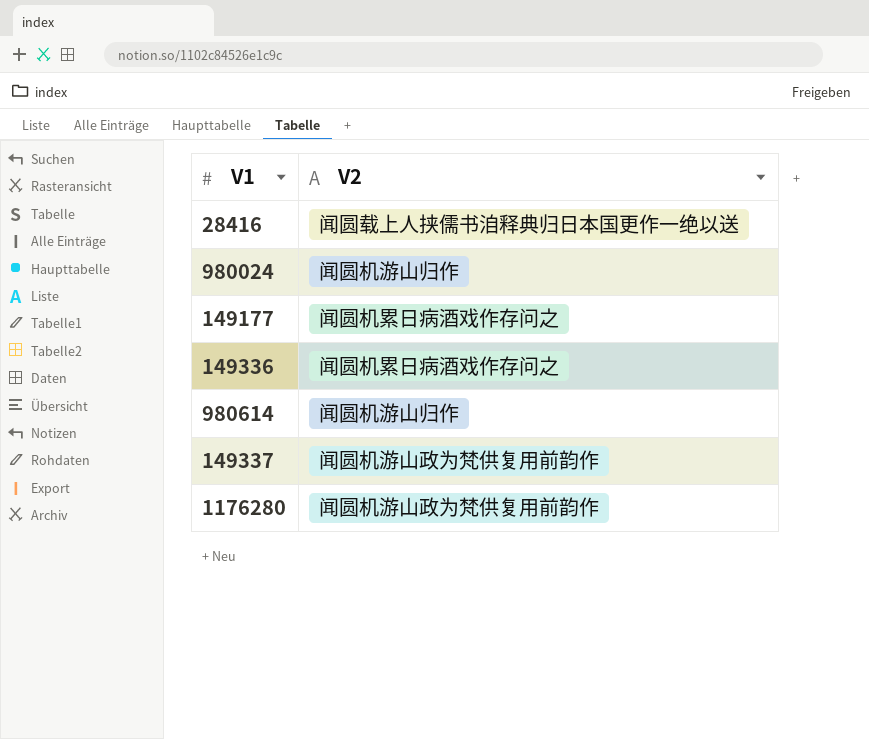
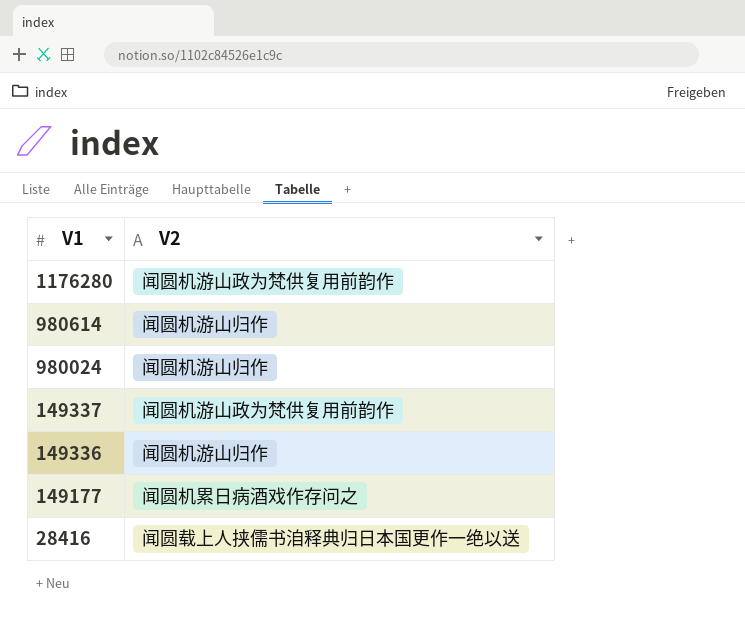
row order: none -> V1 descending
149336 | V2: 闻圆机累日病酒戏作存问之 -> 闻圆机游山归作

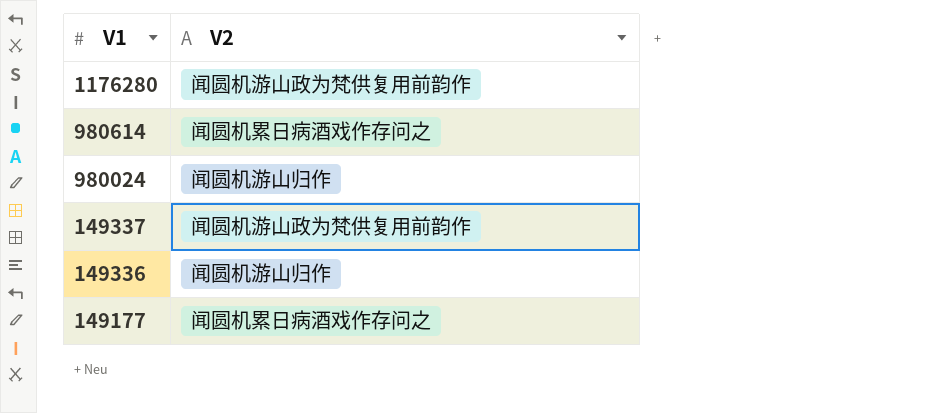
row 28416: 闻圆载上人挟儒书洎释典归日本国更作一绝以送 -> none
980614 | V2: 闻圆机游山归作 -> 闻圆机累日病酒戏作存问之

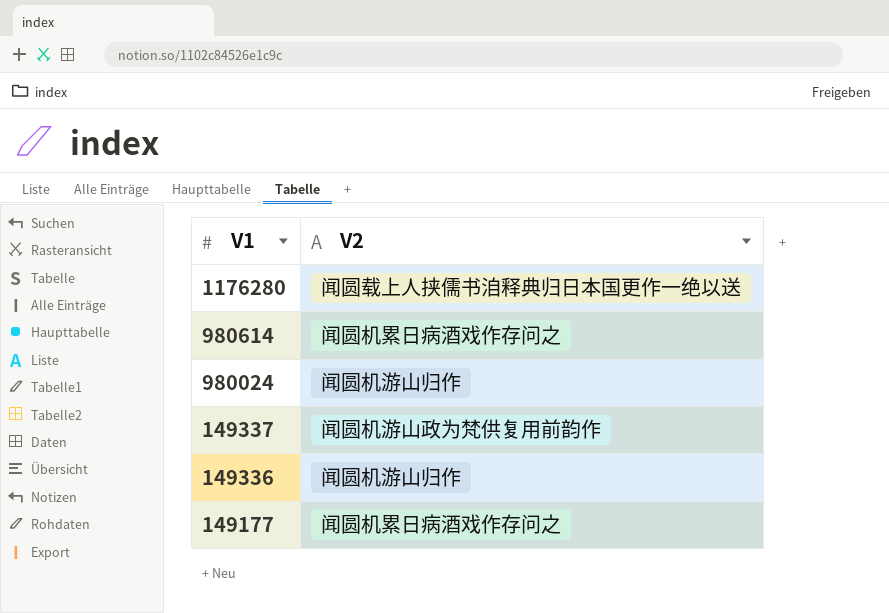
1176280 | V2: 闻圆机游山政为梵供复用前韵作 -> 闻圆载上人挟儒书洎释典归日本国更作一绝以送

